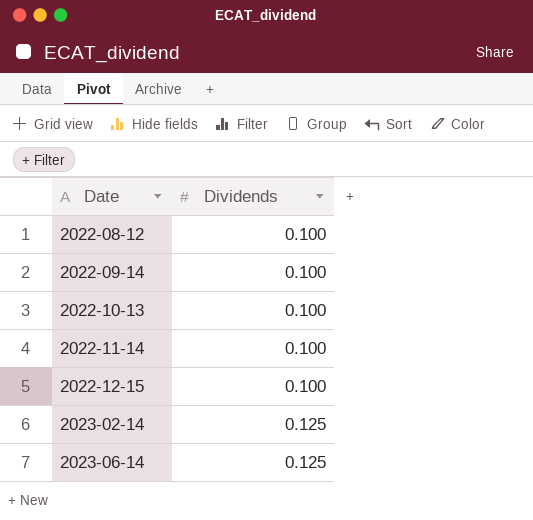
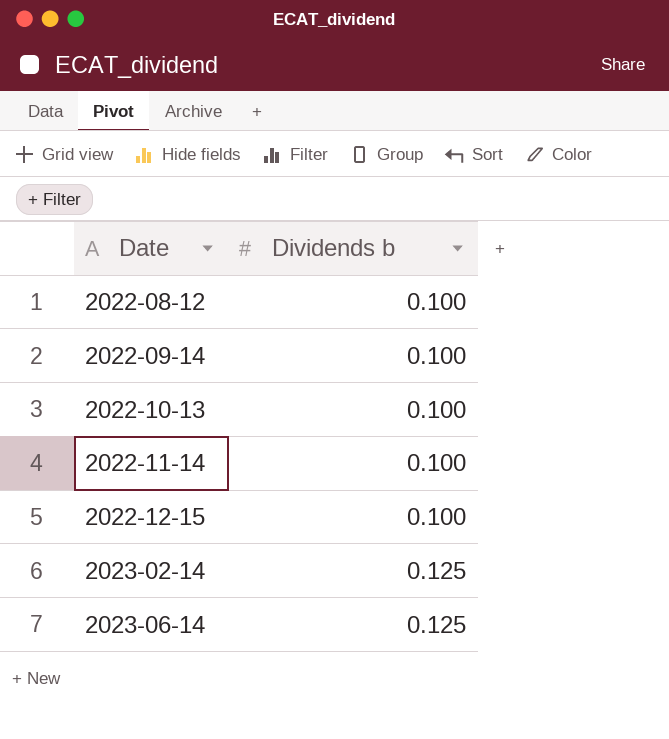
column name: Dividends -> Dividends b

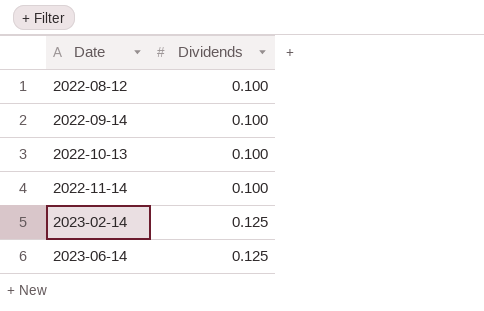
column name: Dividends b -> Dividends
row 2022-12-15: 0.100 -> none

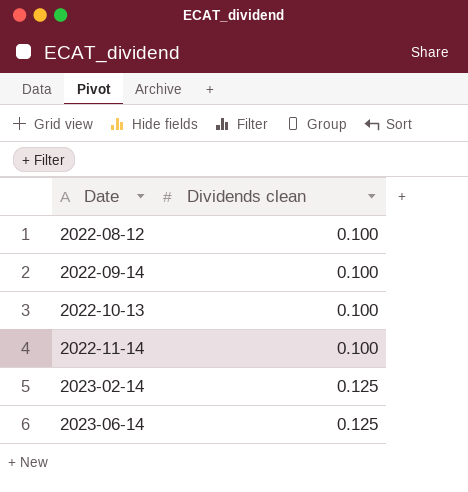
column name: Dividends -> Dividends clean

